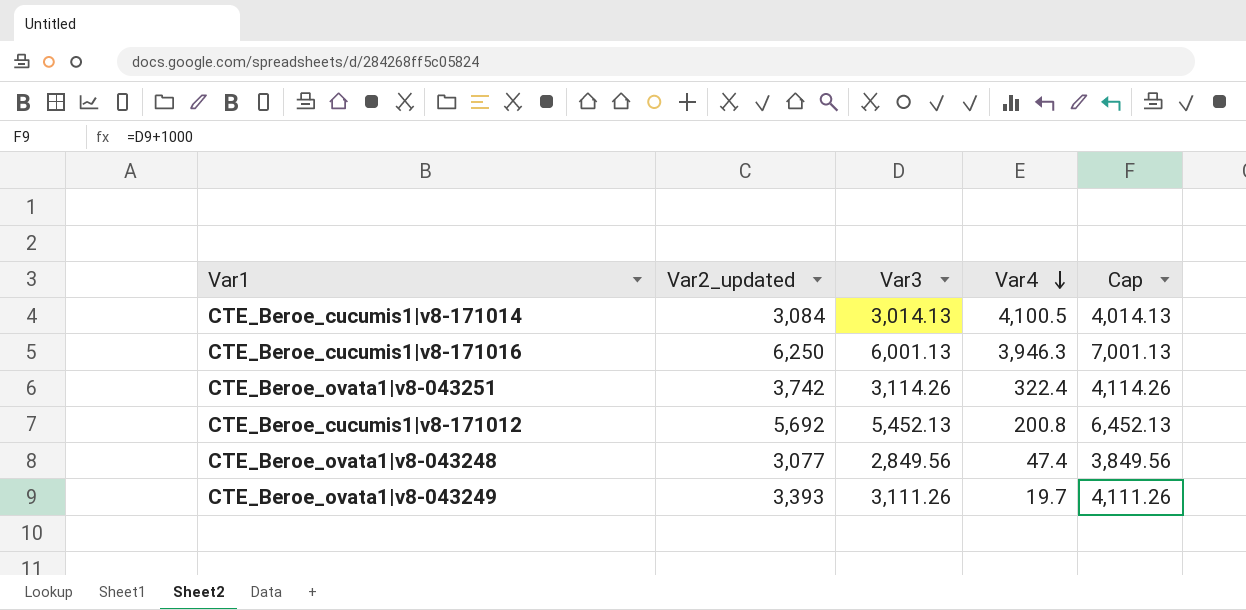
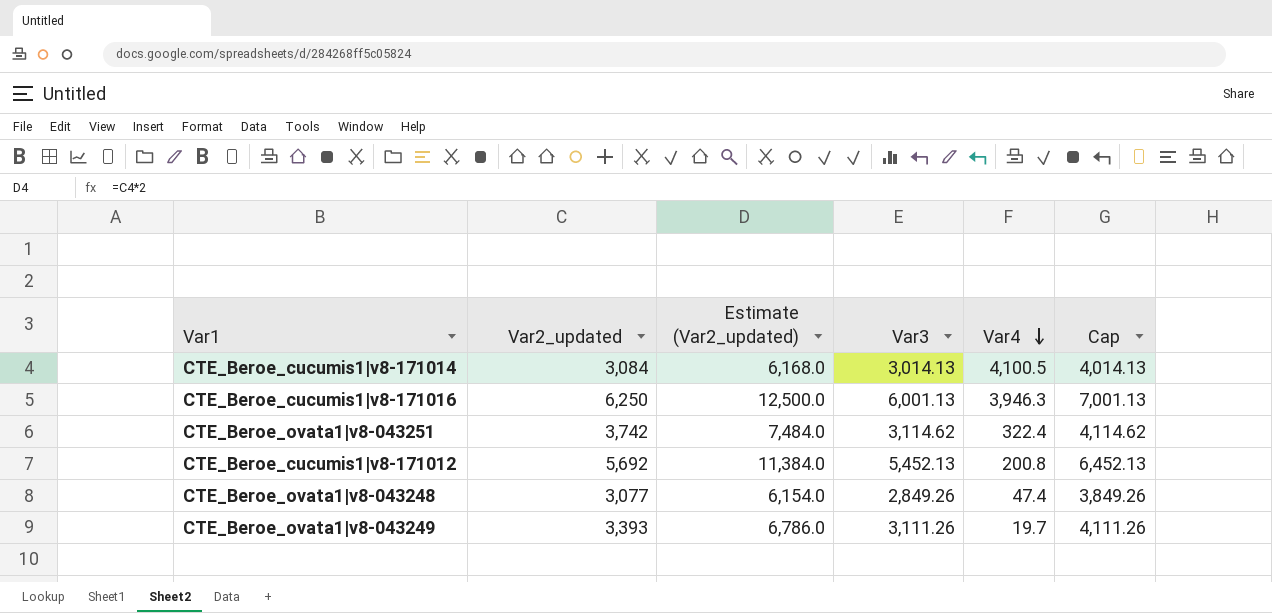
column Estimate (Var2_updated) | formula: none -> [Var2_updated] * 2
CTE_Beroe_ovata1|v8-043251 | Var3: 3,114.26 -> 3,114.62
CTE_Beroe_ovata1|v8-043251 | Cap: 4,114.26 -> 4,114.62
CTE_Beroe_ovata1|v8-043248 | Var3: 2,849.56 -> 2,849.26
CTE_Beroe_ovata1|v8-043248 | Cap: 3,849.56 -> 3,849.26

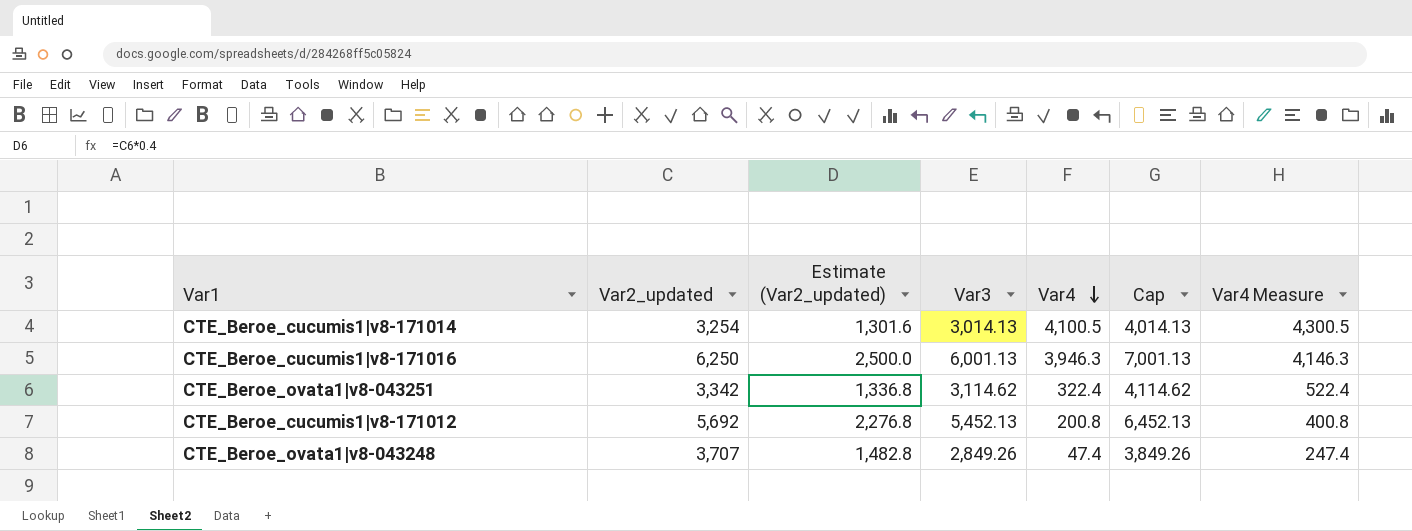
column Estimate (Var2_updated) | formula: [Var2_updated] * 2 -> [Var2_updated] * 0.4
column Var4 Measure | formula: none -> [Var4] + 200
row CTE_Beroe_ovata1|v8-043249: 3,393 | 6,786.0 | 3,111.26 | 19.7 | 4,111.26 -> none
CTE_Beroe_cucumis1|v8-171014 | Var2_updated: 3,084 -> 3,254
CTE_Beroe_ovata1|v8-043251 | Var2_updated: 3,742 -> 3,342
CTE_Beroe_ovata1|v8-043248 | Var2_updated: 3,077 -> 3,707

